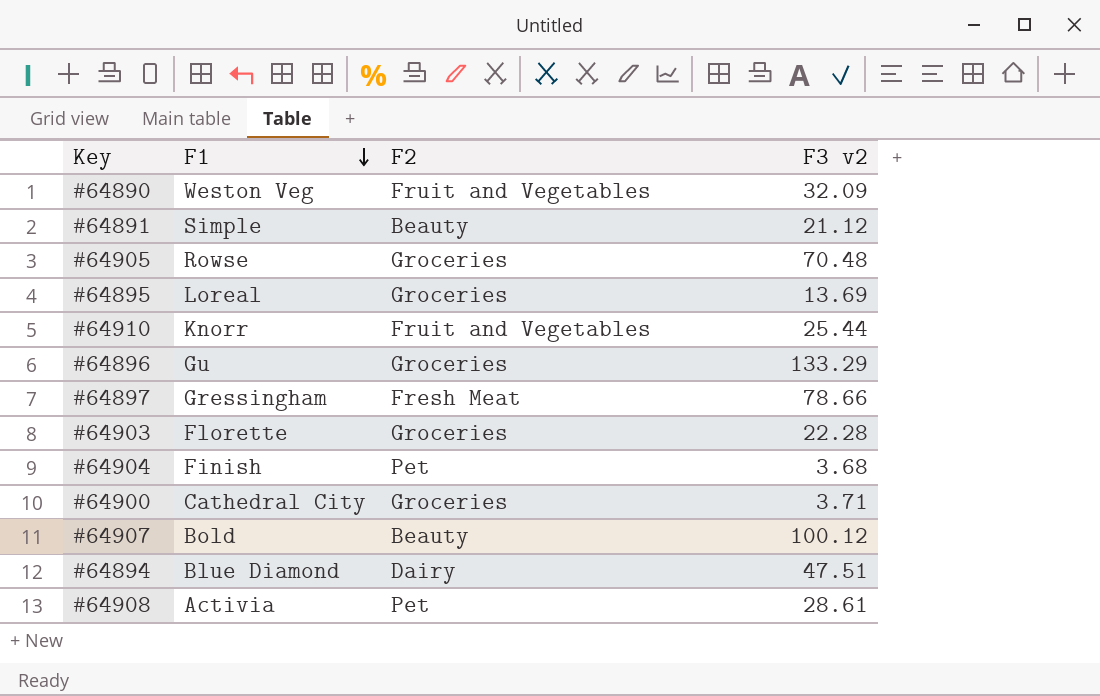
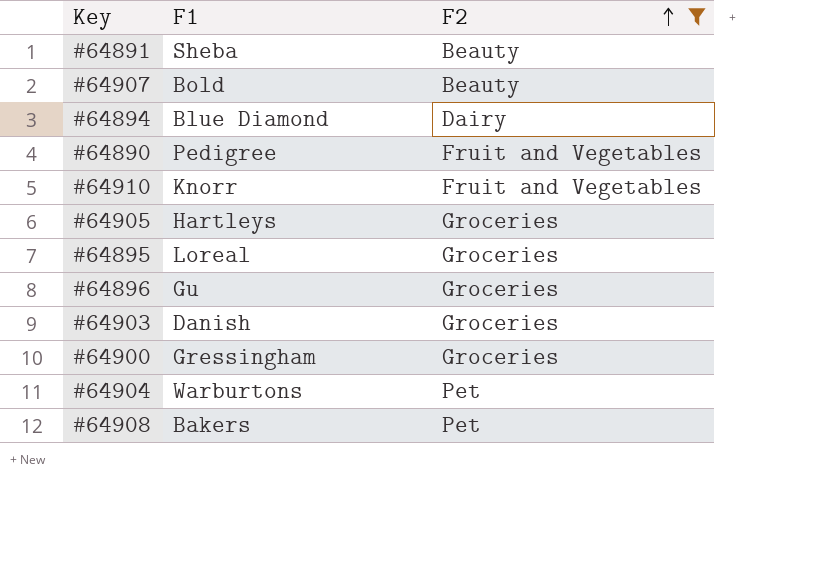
filter: none -> F2 != Fresh Meat
row order: F1 descending -> F2 ascending
column F3 v2 | position: 4 -> none
#64891 | F1: Simple -> Sheba
#64890 | F1: Weston Veg -> Pedigree
#64905 | F1: Rowse -> Hartleys
#64903 | F1: Florette -> Danish
#64900 | F1: Cathedral City -> Gressingham
#64904 | F1: Finish -> Warburtons
#64908 | F1: Activia -> Bakers

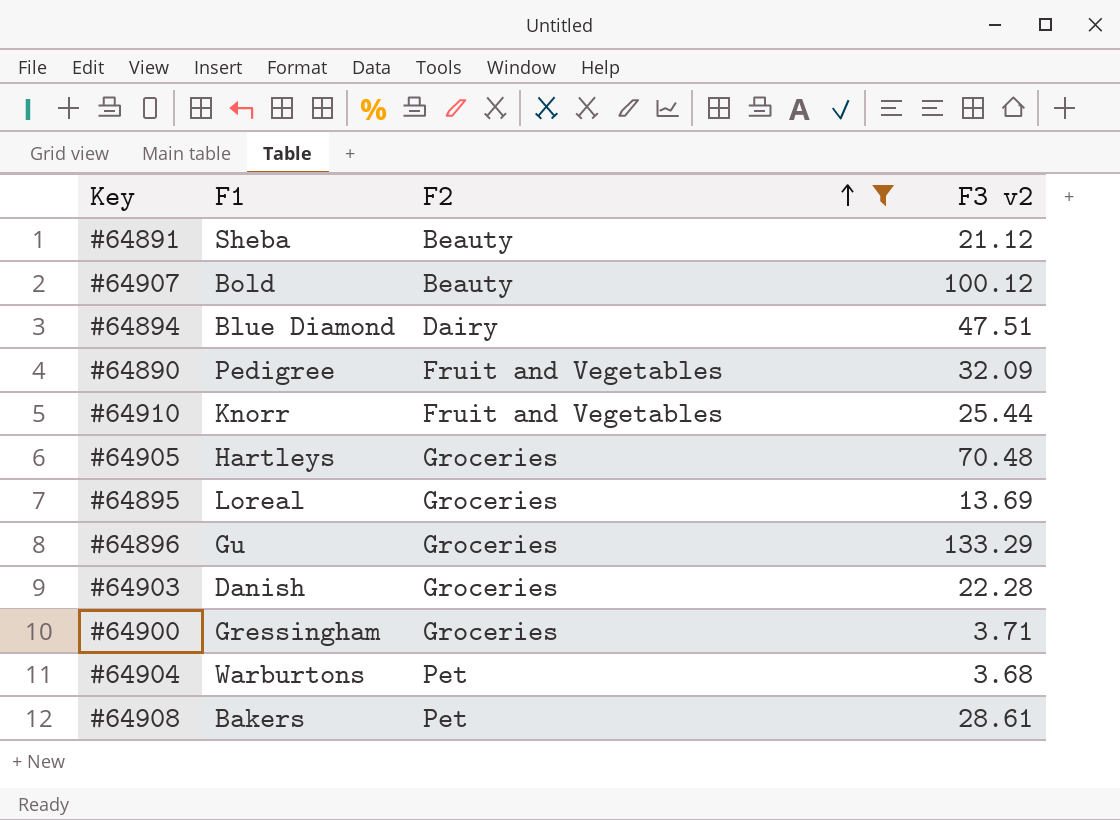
column F3 v2 | position: none -> 4

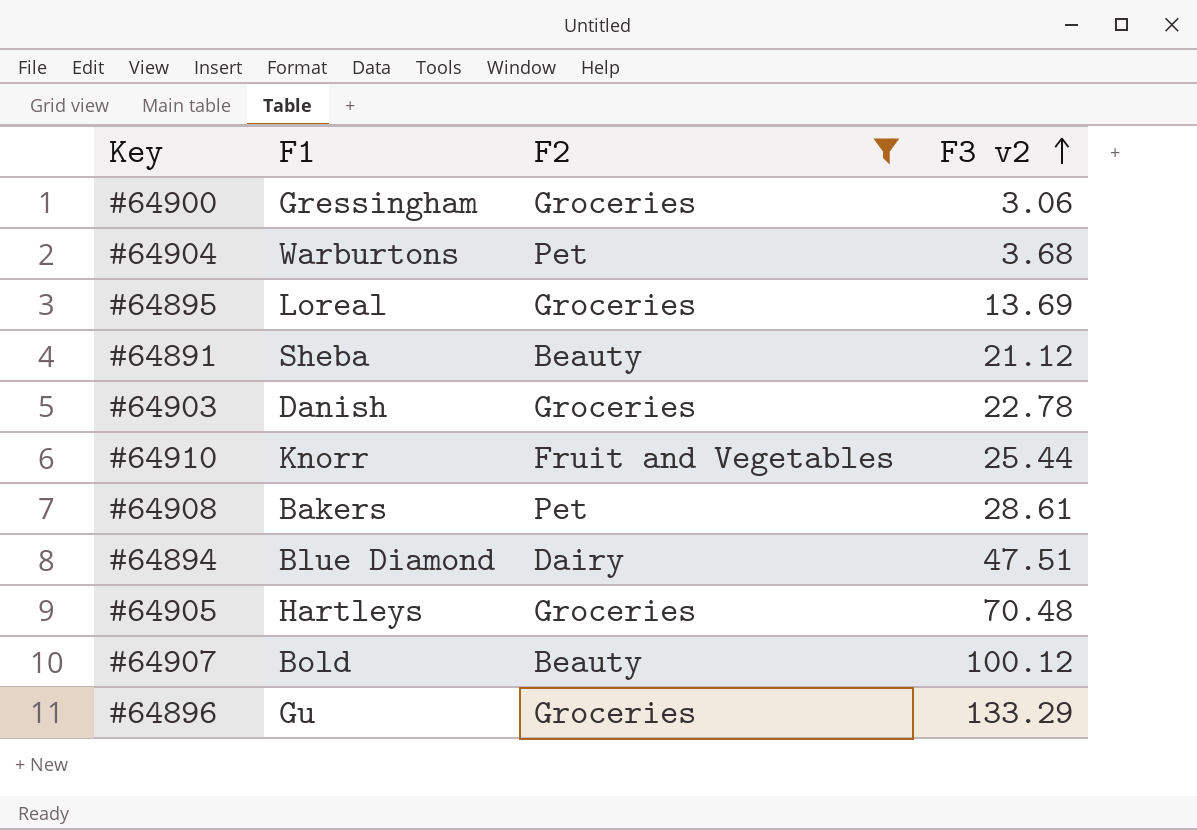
row order: F2 ascending -> F3 v2 ascending
row #64890: Pedigree | Fruit and Vegetables | 32.09 -> none
#64900 | F3 v2: 3.71 -> 3.06
#64903 | F3 v2: 22.28 -> 22.78

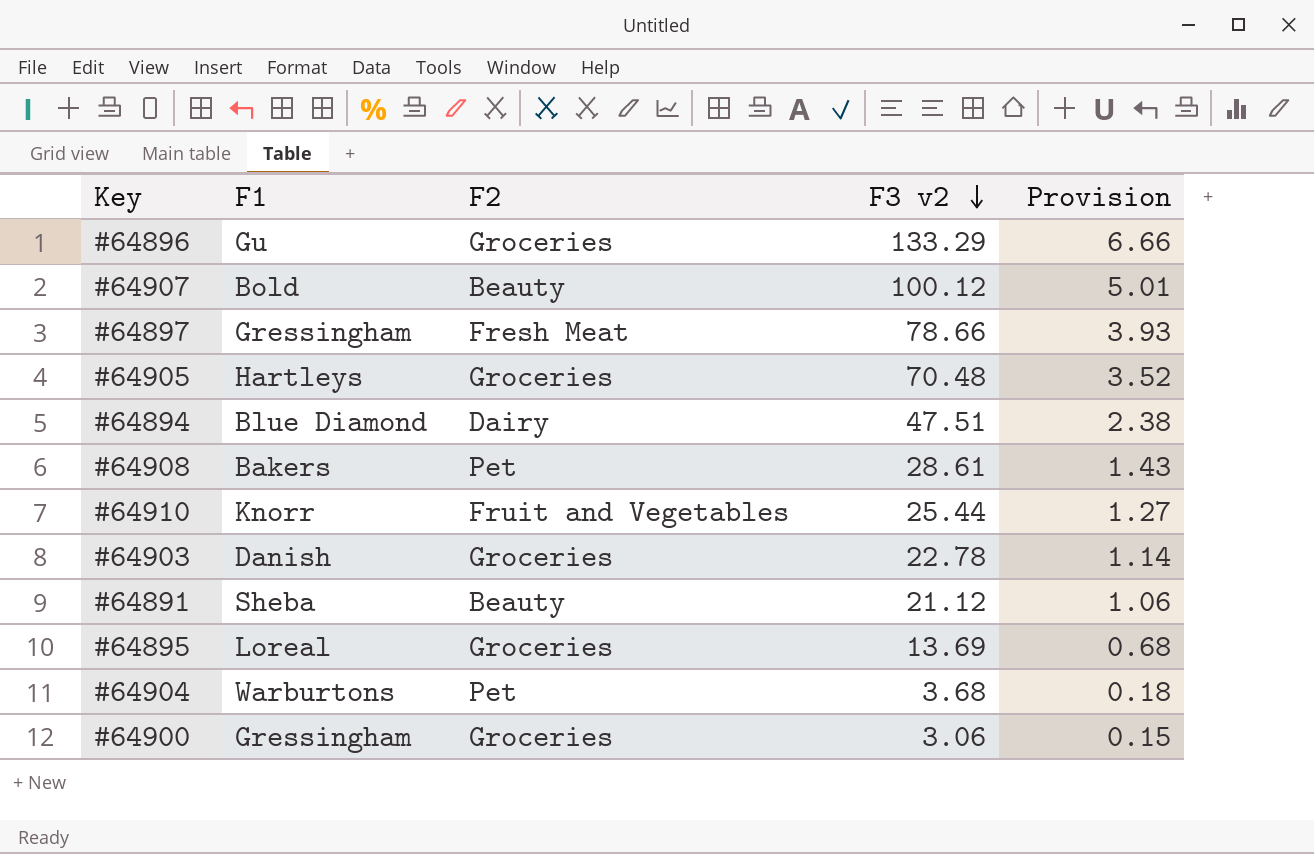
filter: F2 != Fresh Meat -> none
row order: F3 v2 ascending -> F3 v2 descending
column Provision | formula: none -> [F3 v2] * 0.05

